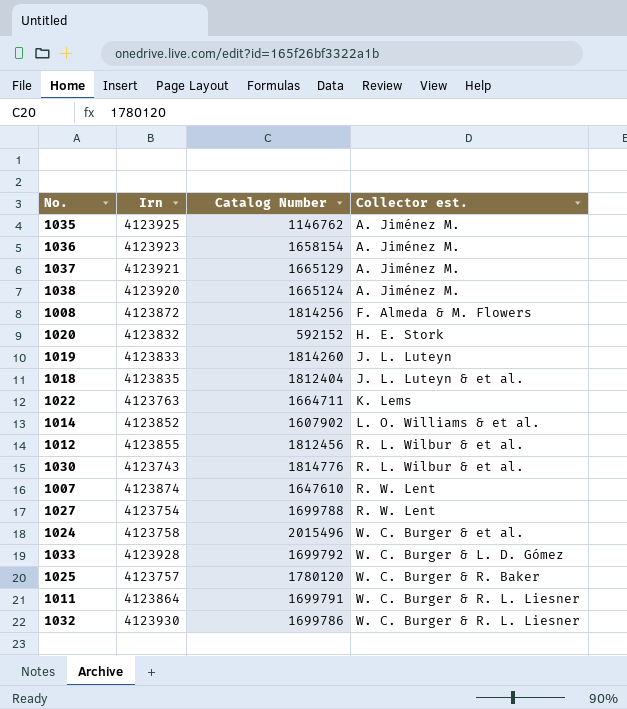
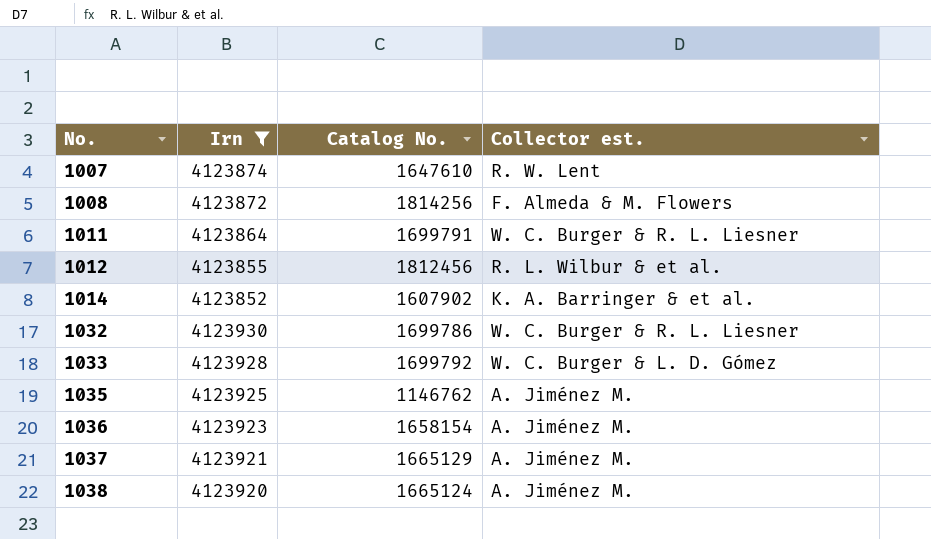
filter: none -> Irn >= 4123852
row order: Collector est. ascending -> No. ascending
column name: Catalog Number -> Catalog No.
1014 | Collector est.: L. O. Williams & et al. -> K. A. Barringer & et al.

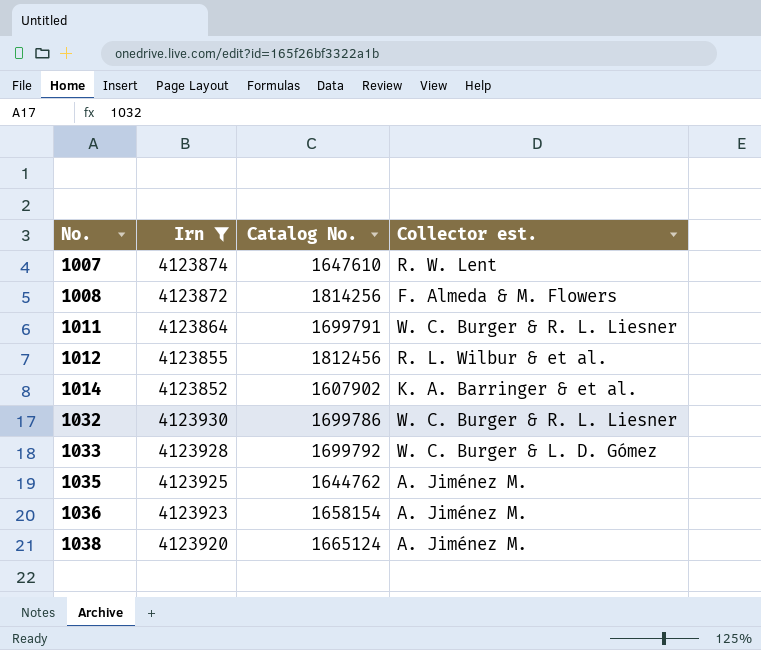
row 1037: 4123921 | 1665129 | A. Jiménez M. -> none
1035 | Catalog No.: 1146762 -> 1644762

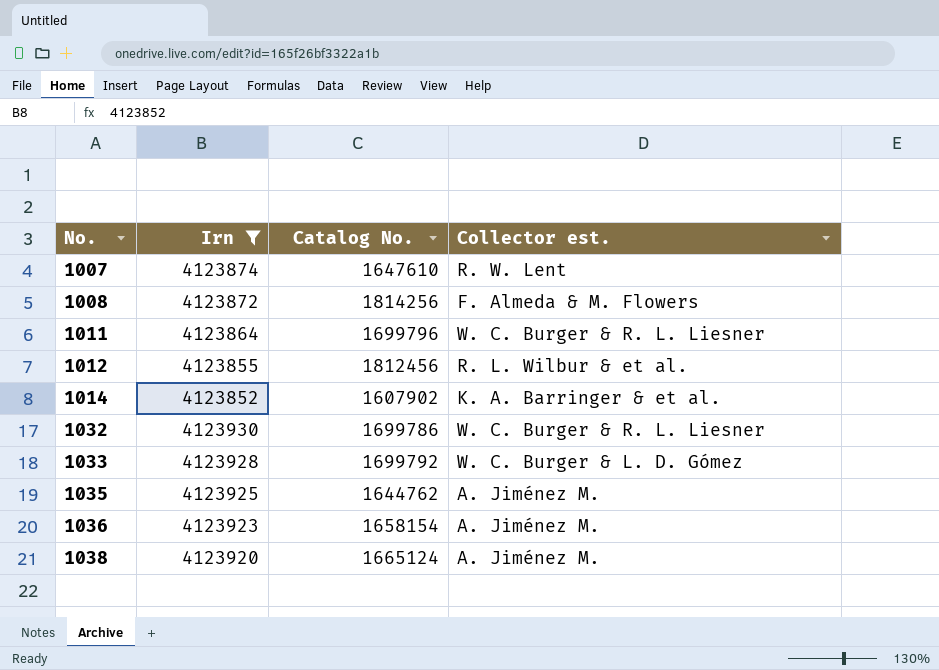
1011 | Catalog No.: 1699791 -> 1699796

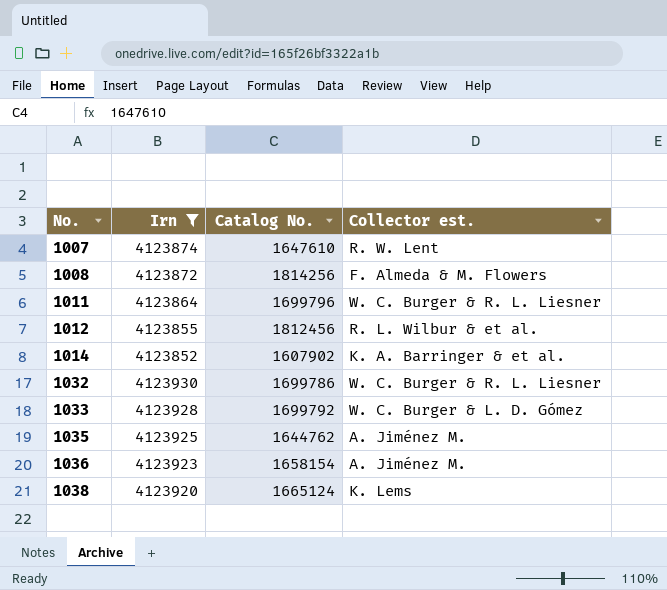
1038 | Collector est.: A. Jiménez M. -> K. Lems

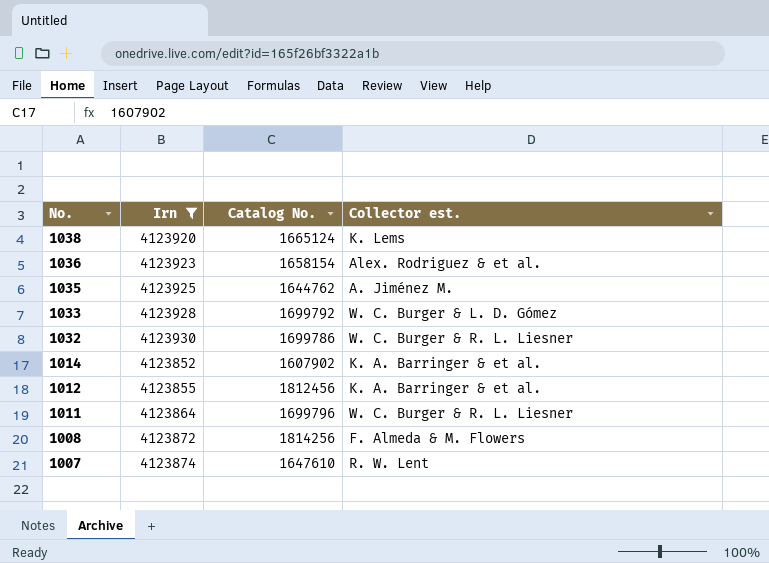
row order: No. ascending -> No. descending
1036 | Collector est.: A. Jiménez M. -> Alex. Rodriguez & et al.
1012 | Collector est.: R. L. Wilbur & et al. -> K. A. Barringer & et al.

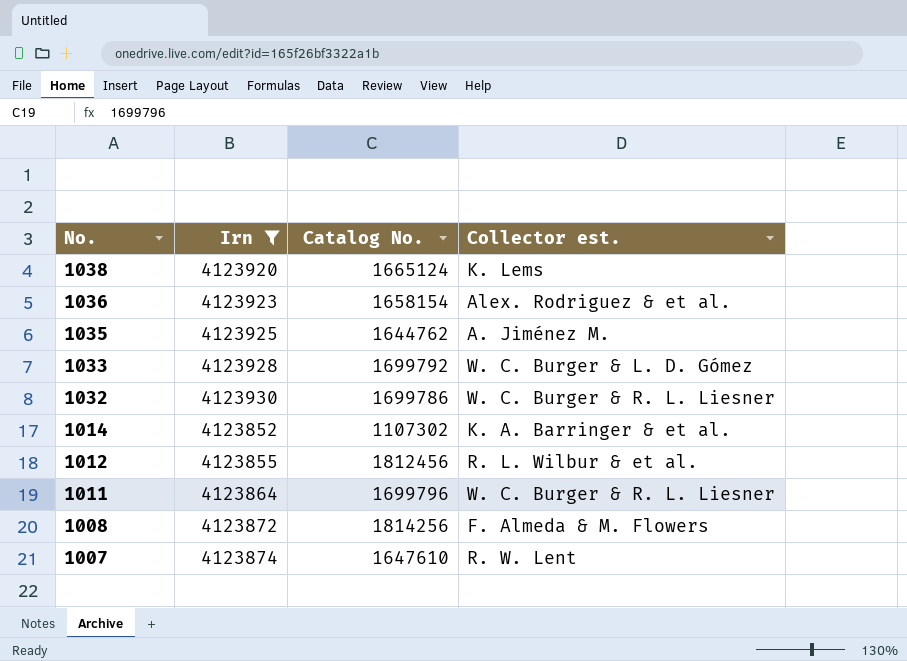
1014 | Catalog No.: 1607902 -> 1107302
1012 | Collector est.: K. A. Barringer & et al. -> R. L. Wilbur & et al.

